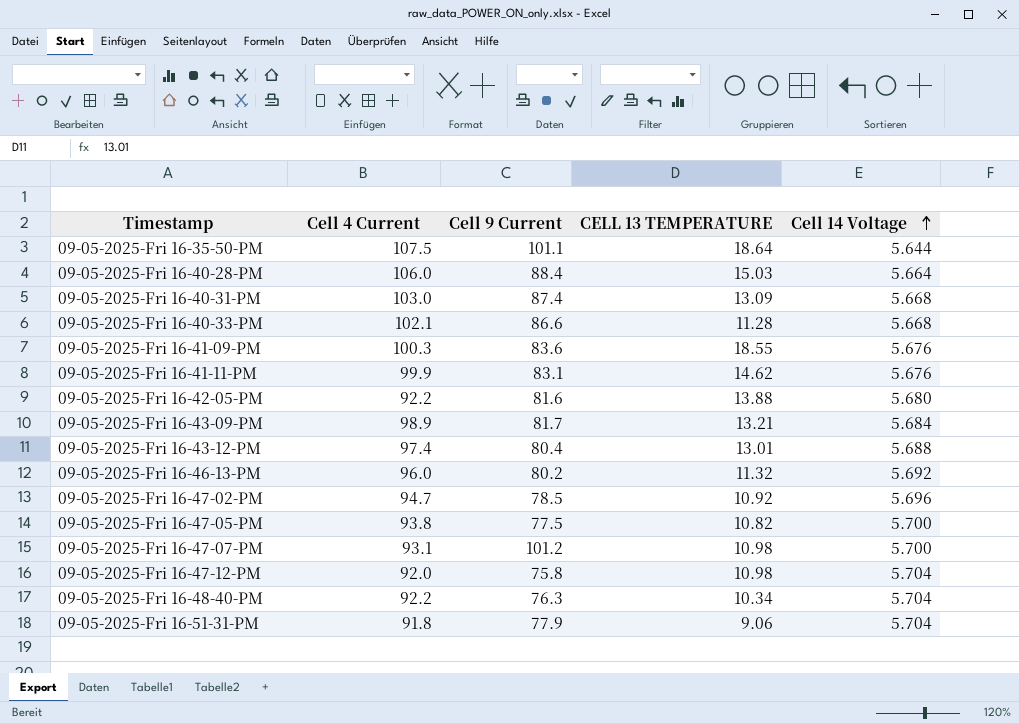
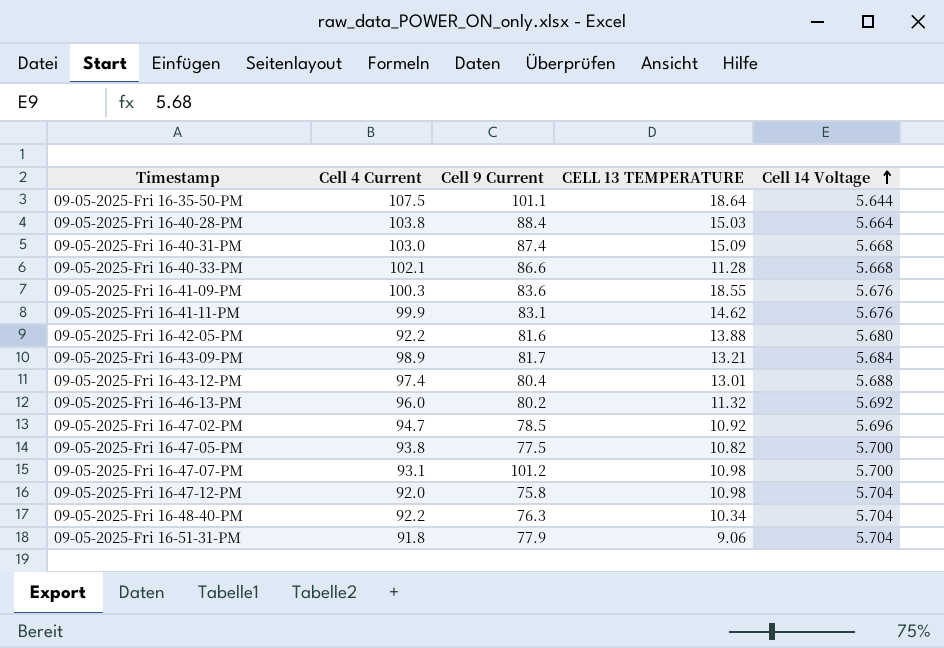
09-05-2025-Fri 16-40-28-PM | Cell 4 Current: 106.0 -> 103.8
09-05-2025-Fri 16-40-31-PM | CELL 13 TEMPERATURE: 13.09 -> 15.09

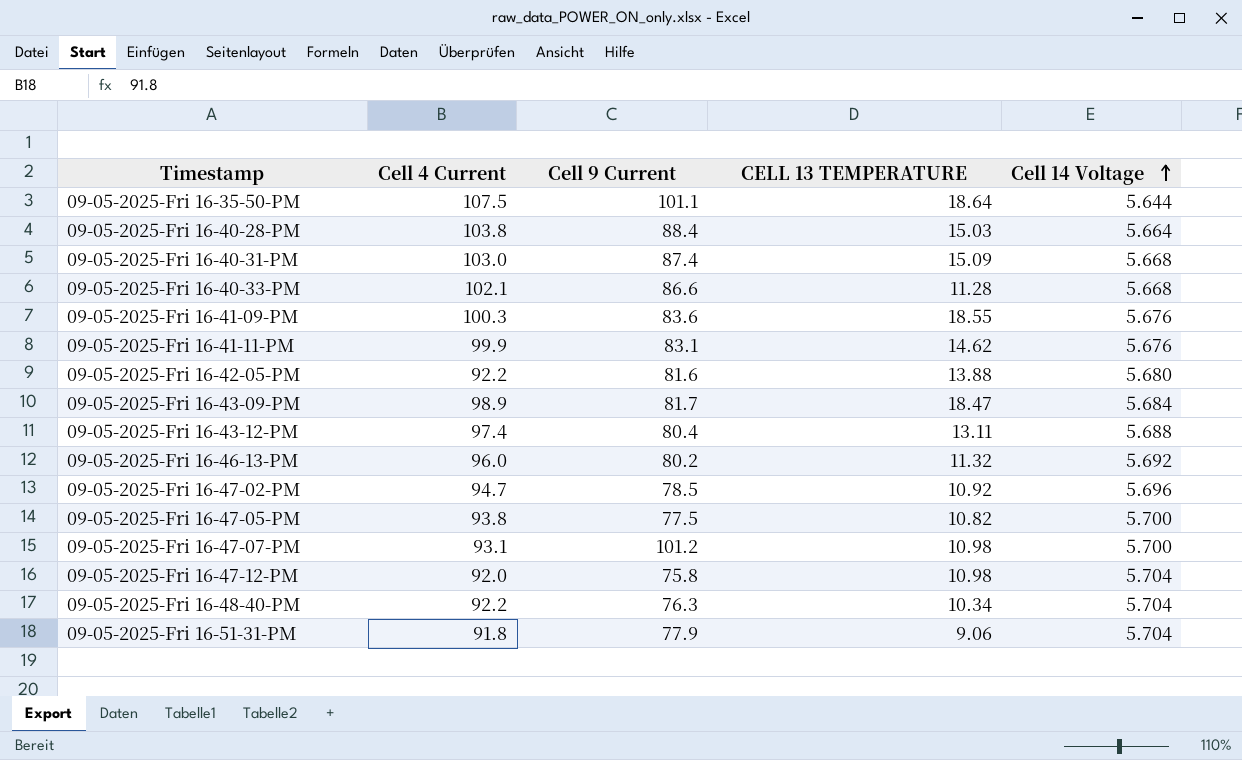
09-05-2025-Fri 16-43-09-PM | CELL 13 TEMPERATURE: 13.21 -> 18.47
09-05-2025-Fri 16-43-12-PM | CELL 13 TEMPERATURE: 13.01 -> 13.11

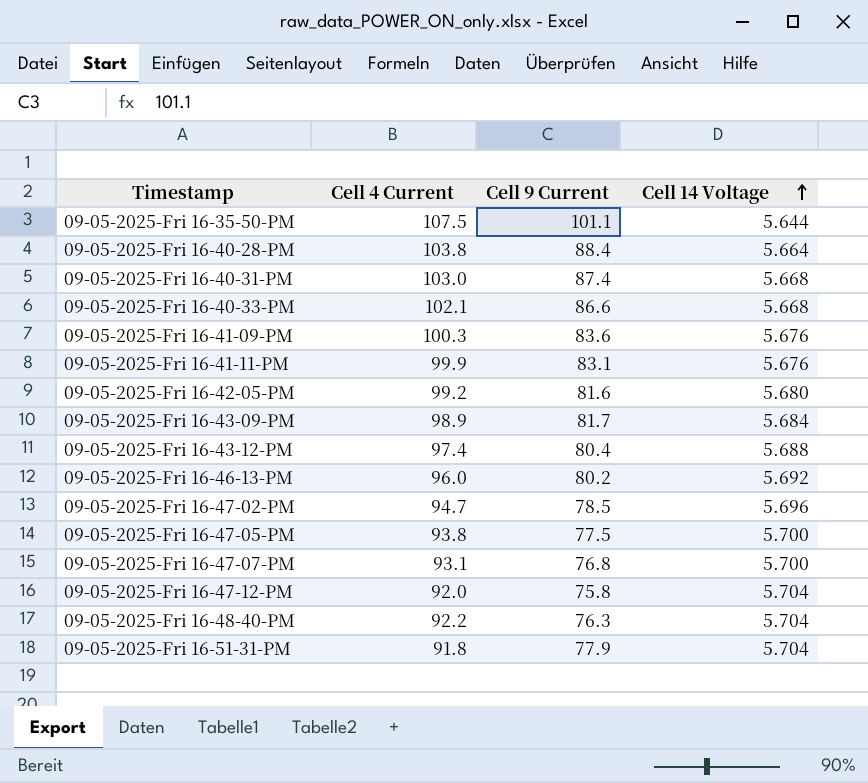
column CELL 13 TEMPERATURE | position: 4 -> none
09-05-2025-Fri 16-42-05-PM | Cell 4 Current: 92.2 -> 99.2
09-05-2025-Fri 16-47-07-PM | Cell 9 Current: 101.2 -> 76.8

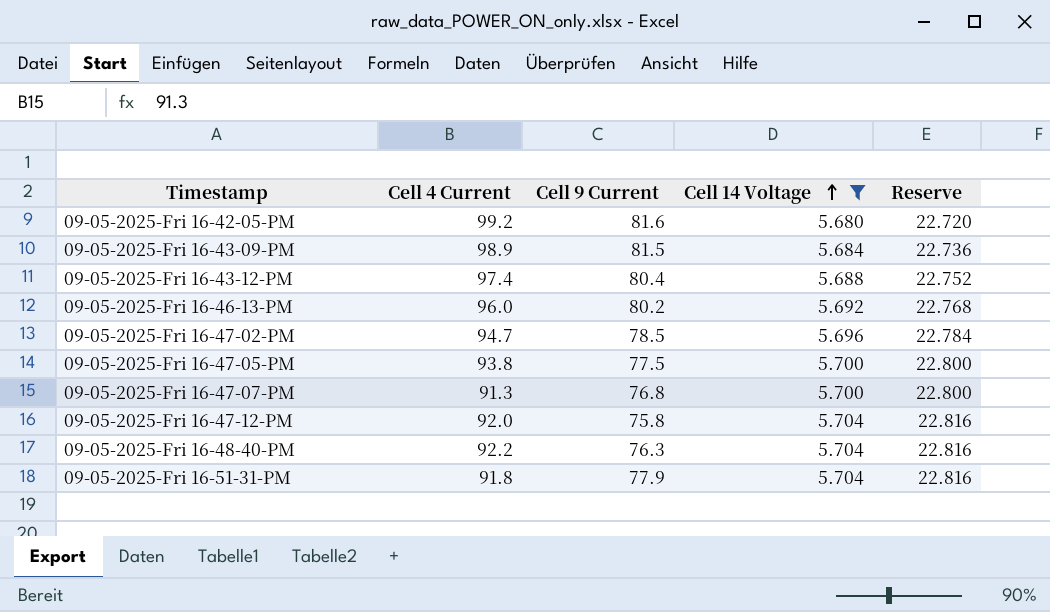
filter: none -> Cell 14 Voltage >= 5.680
column Reserve | formula: none -> [Cell 14 Voltage] * 4
09-05-2025-Fri 16-43-09-PM | Cell 9 Current: 81.7 -> 81.5
09-05-2025-Fri 16-47-07-PM | Cell 4 Current: 93.1 -> 91.3

